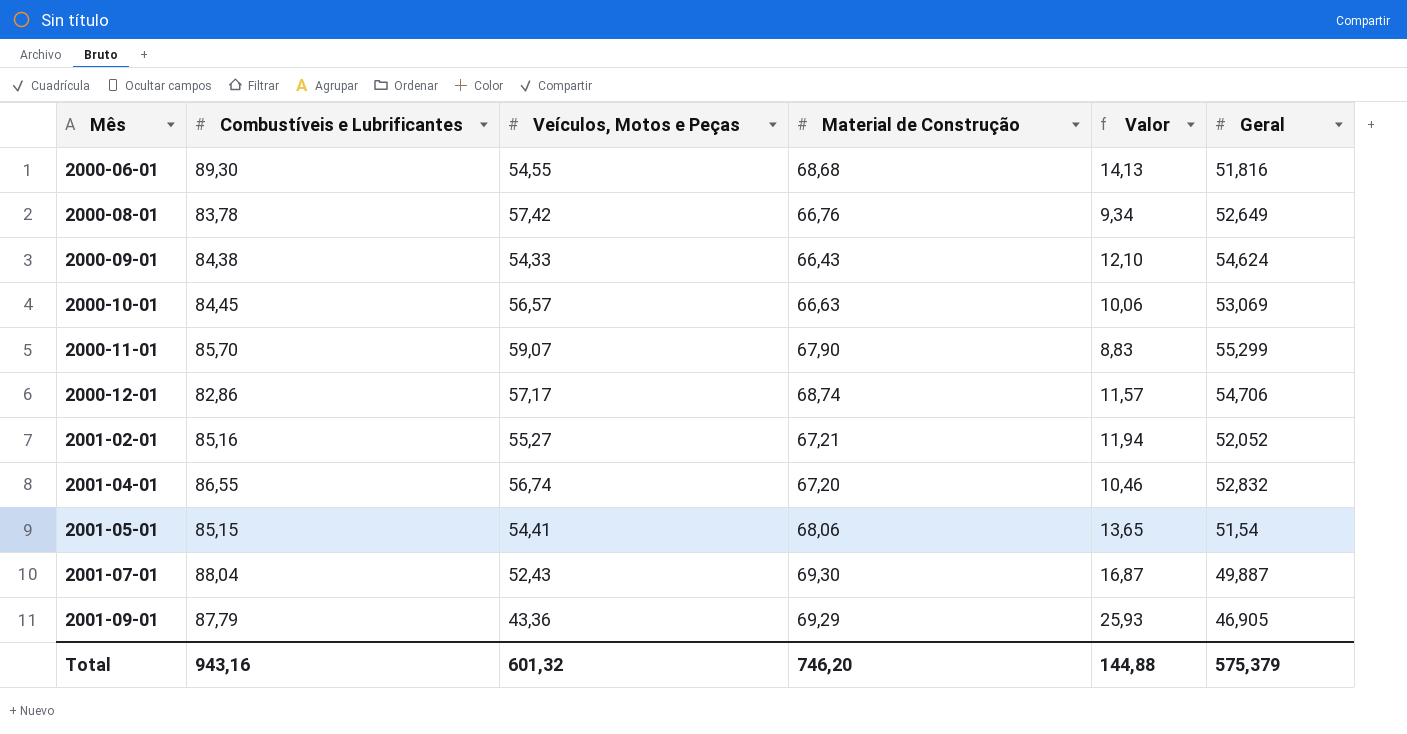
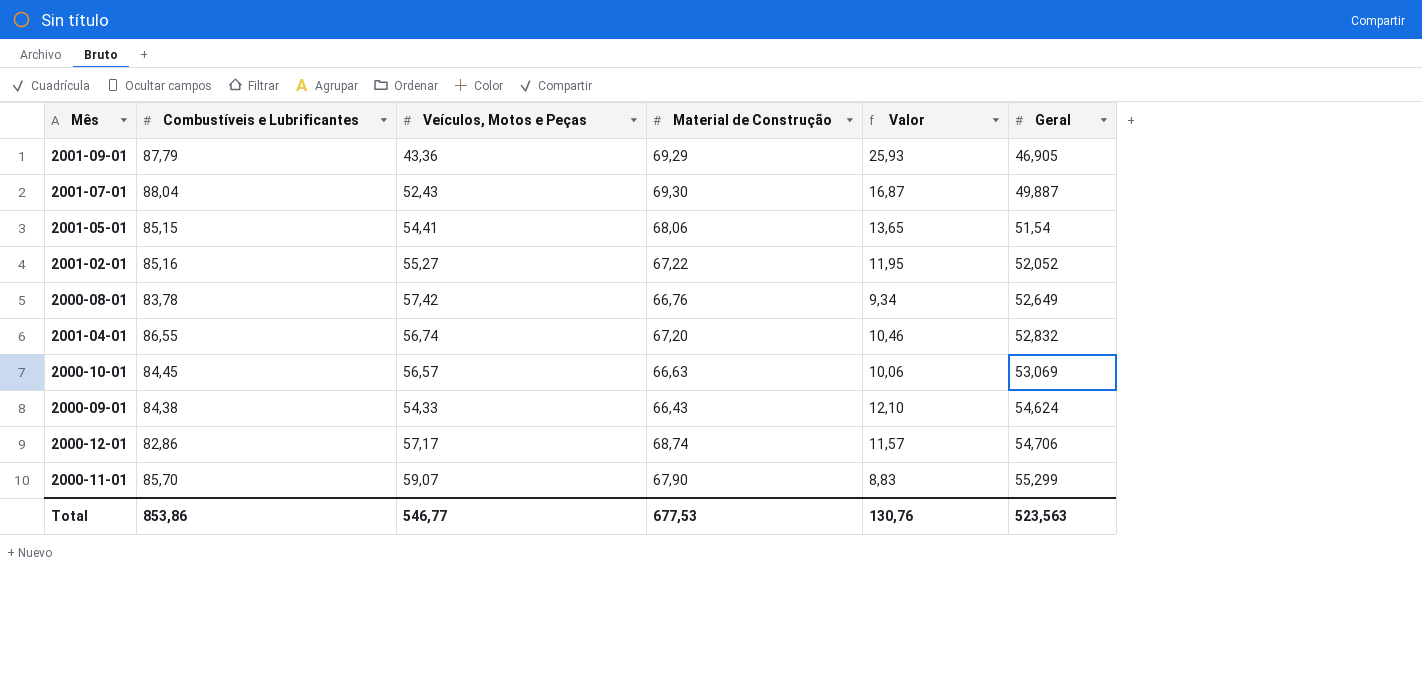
row order: Mês ascending -> Geral ascending
row 2000-06-01: 89,30 | 54,55 | 68,68 | 14,13 | 51,816 -> none
2001-02-01 | Material de Construção: 67,21 -> 67,22
2001-02-01 | Valor: 11,94 -> 11,95
Total | Combustíveis e Lubrificantes: 943,16 -> 853,86
Total | Veículos, Motos e Peças: 601,32 -> 546,77
Total | Material de Construção: 746,20 -> 677,53
Total | Valor: 144,88 -> 130,76
Total | Geral: 575,379 -> 523,563

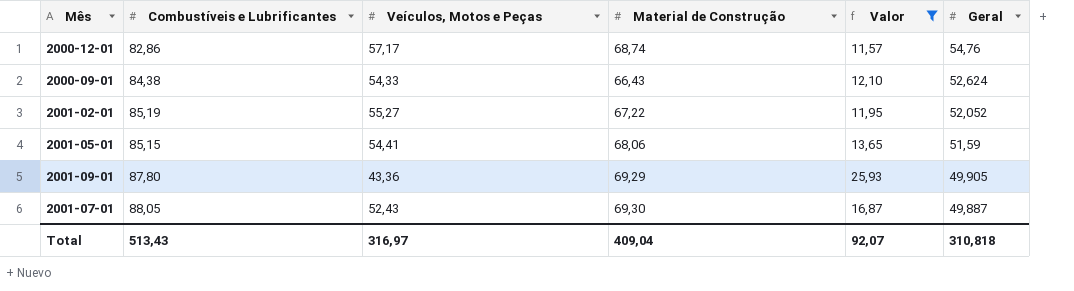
filter: none -> Valor >= 11,57
row order: Geral ascending -> Geral descending
2000-12-01 | Geral: 54,706 -> 54,76
2000-09-01 | Geral: 54,624 -> 52,624
2001-02-01 | Combustíveis e Lubrificantes: 85,16 -> 85,19
2001-05-01 | Geral: 51,54 -> 51,59
2001-09-01 | Combustíveis e Lubrificantes: 87,79 -> 87,80
2001-09-01 | Geral: 46,905 -> 49,905
2001-07-01 | Combustíveis e Lubrificantes: 88,04 -> 88,05
Total | Combustíveis e Lubrificantes: 853,86 -> 513,43
Total | Veículos, Motos e Peças: 546,77 -> 316,97
Total | Material de Construção: 677,53 -> 409,04
Total | Valor: 130,76 -> 92,07
Total | Geral: 523,563 -> 310,818

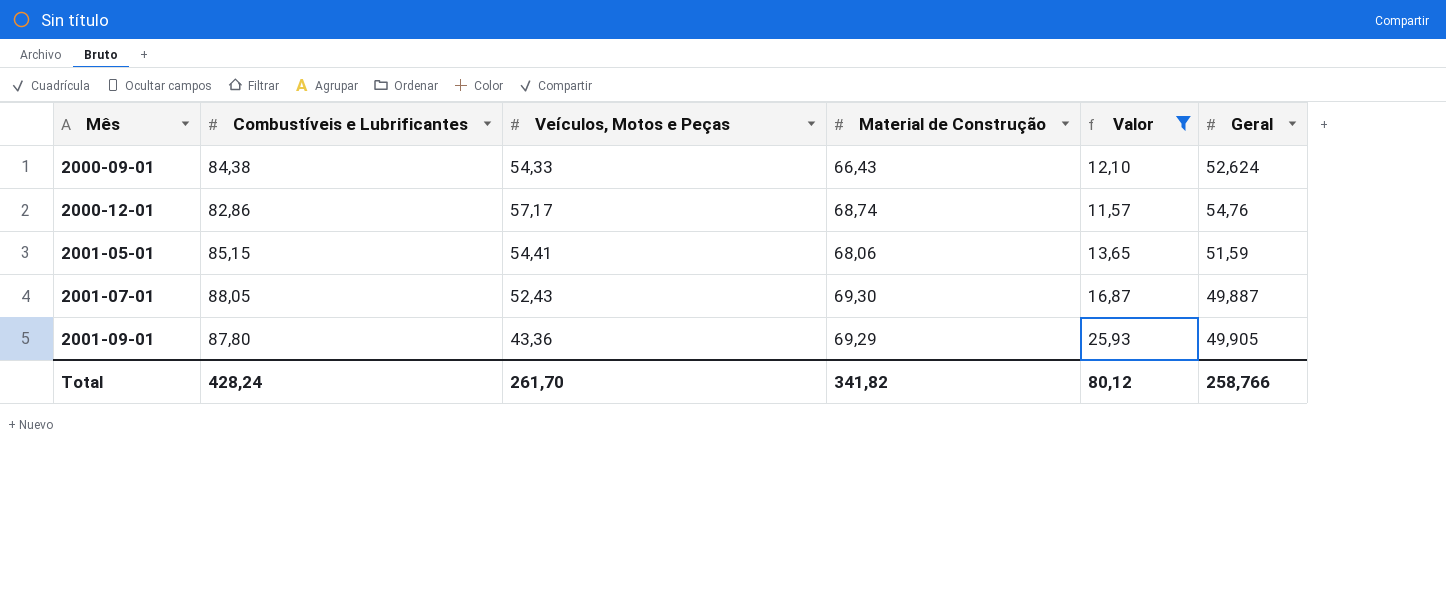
row order: Geral descending -> Mês ascending
row 2001-02-01: 85,19 | 55,27 | 67,22 | 11,95 | 52,052 -> none
Total | Combustíveis e Lubrificantes: 513,43 -> 428,24
Total | Veículos, Motos e Peças: 316,97 -> 261,70
Total | Material de Construção: 409,04 -> 341,82
Total | Valor: 92,07 -> 80,12
Total | Geral: 310,818 -> 258,766

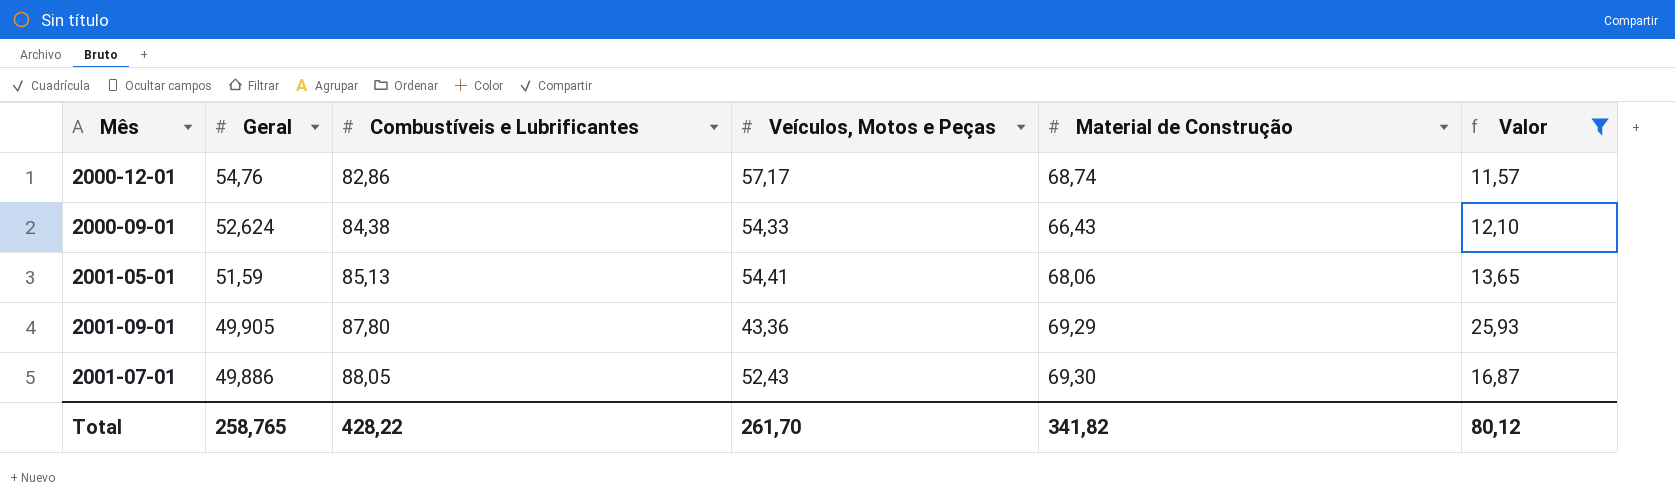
row order: Mês ascending -> Geral descending
column Geral | position: 6 -> 2
2001-05-01 | Combustíveis e Lubrificantes: 85,15 -> 85,13
2001-07-01 | Geral: 49,887 -> 49,886
Total | Geral: 258,766 -> 258,765
Total | Combustíveis e Lubrificantes: 428,24 -> 428,22

